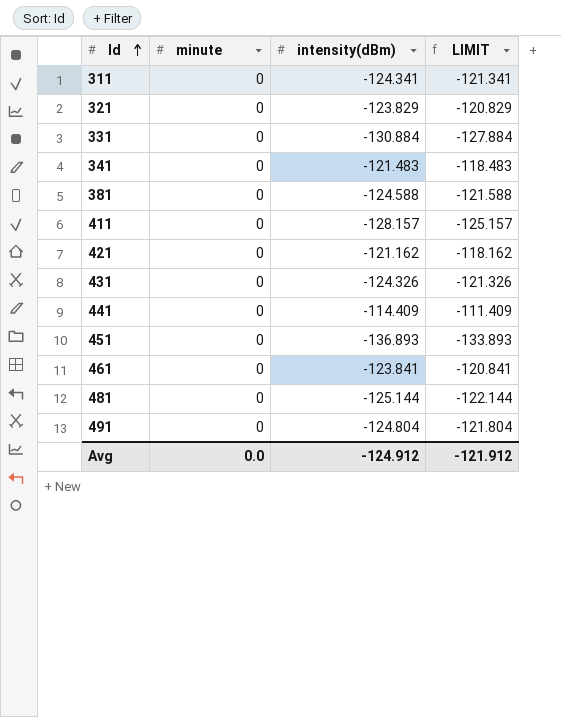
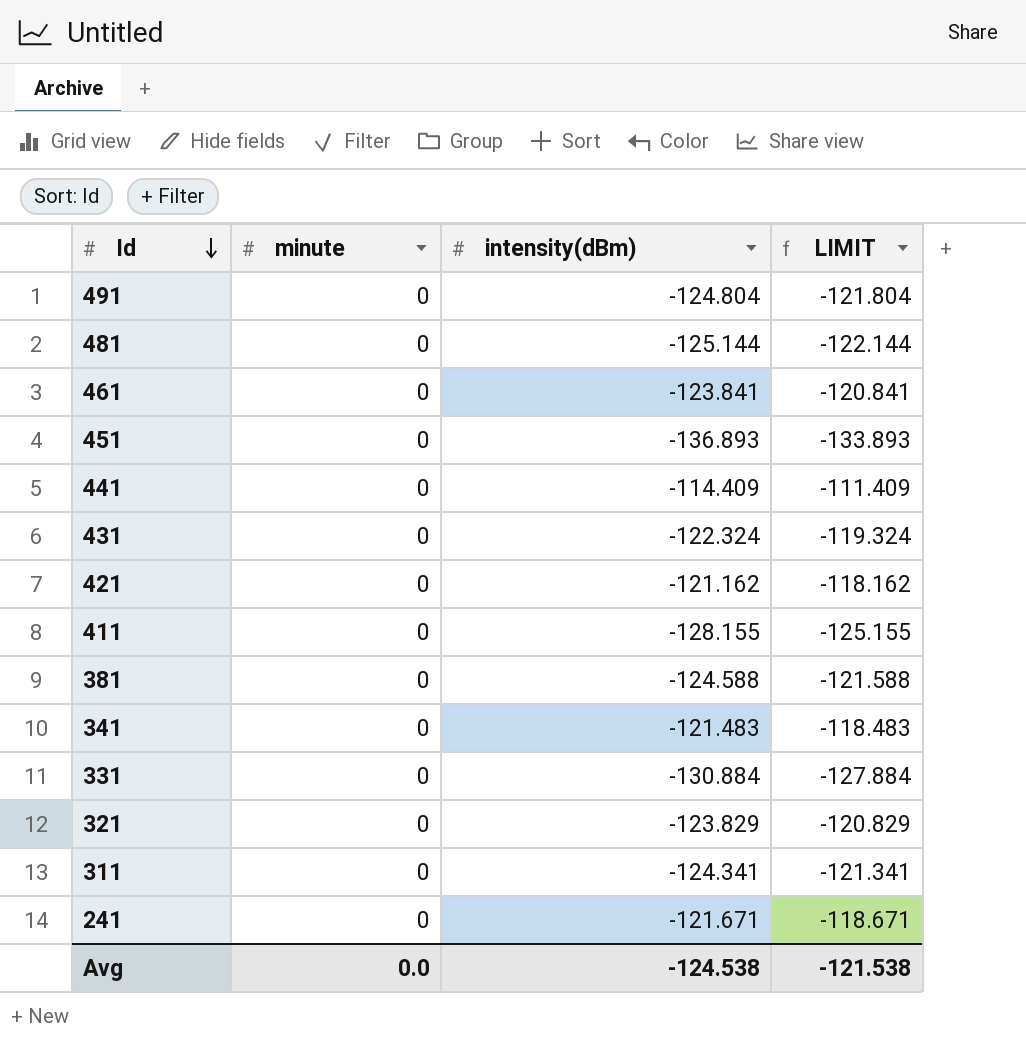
row order: Id ascending -> Id descending
431 | intensity(dBm): -124.326 -> -122.324
431 | LIMIT: -121.326 -> -119.324
411 | intensity(dBm): -128.157 -> -128.155
411 | LIMIT: -125.157 -> -125.155
row 241: none -> 0 | -121.671 | -118.671
Avg | intensity(dBm): -124.912 -> -124.538
Avg | LIMIT: -121.912 -> -121.538

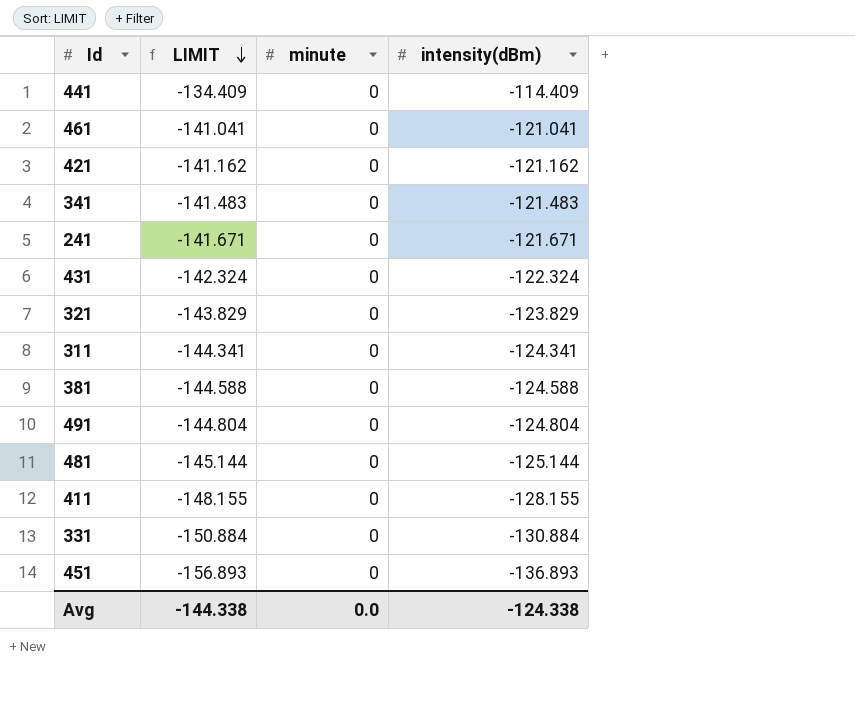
row order: Id descending -> LIMIT descending
column LIMIT | formula: [intensity(dBm)] + 3 -> [intensity(dBm)] - 20
column LIMIT | position: 4 -> 2
461 | intensity(dBm): -123.841 -> -121.041
Avg | LIMIT: -121.538 -> -144.338
Avg | intensity(dBm): -124.538 -> -124.338

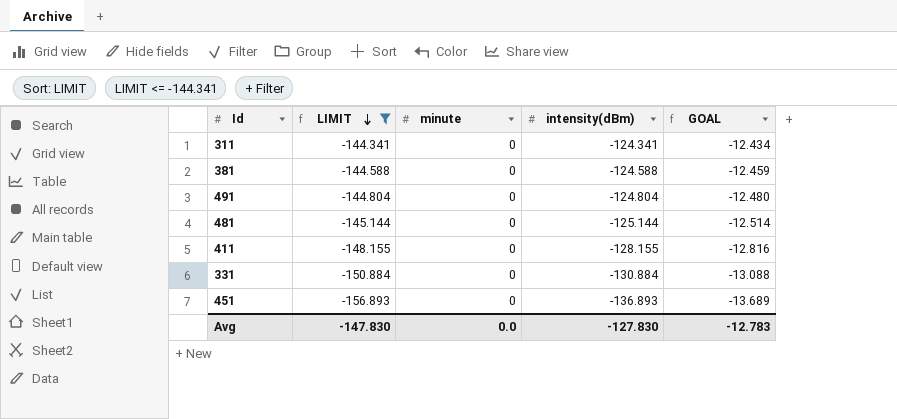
filter: none -> LIMIT <= -144.341
column GOAL | formula: none -> [intensity(dBm)] * 0.1
Avg | LIMIT: -144.338 -> -147.830
Avg | intensity(dBm): -124.338 -> -127.830

